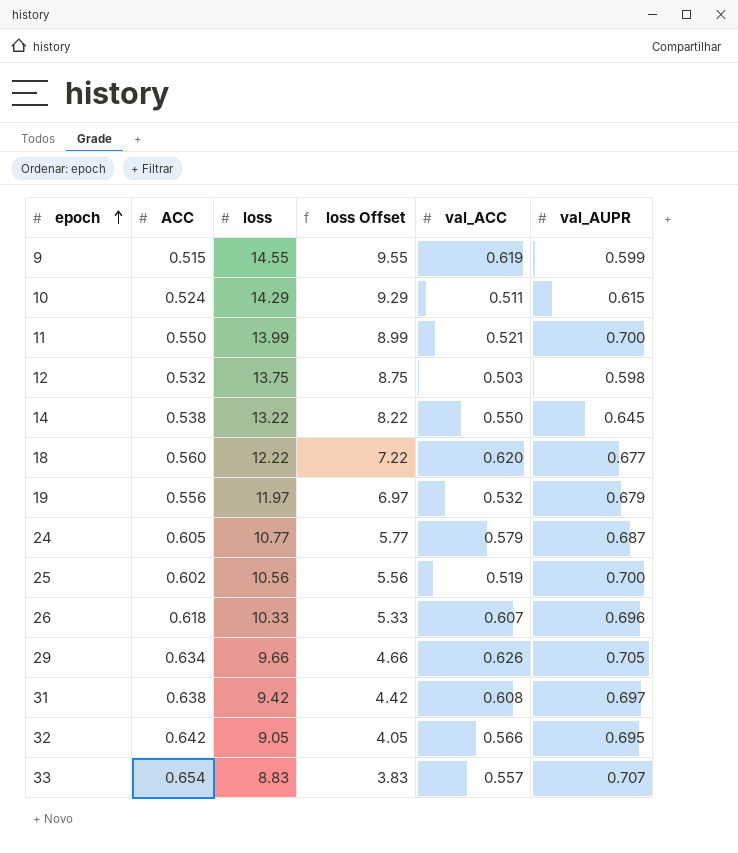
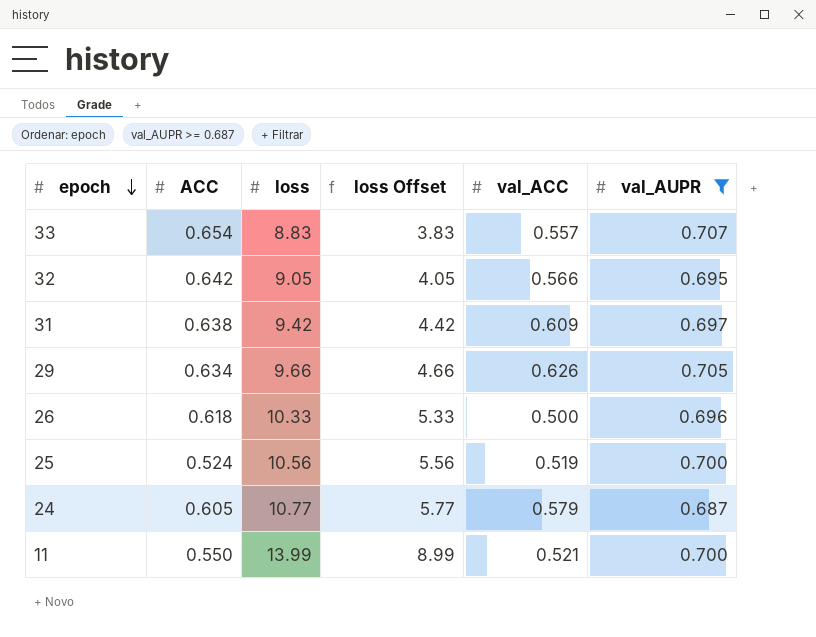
filter: none -> val_AUPR >= 0.687
row order: epoch ascending -> epoch descending
31 | val_ACC: 0.608 -> 0.609
26 | val_ACC: 0.607 -> 0.500
25 | ACC: 0.602 -> 0.524

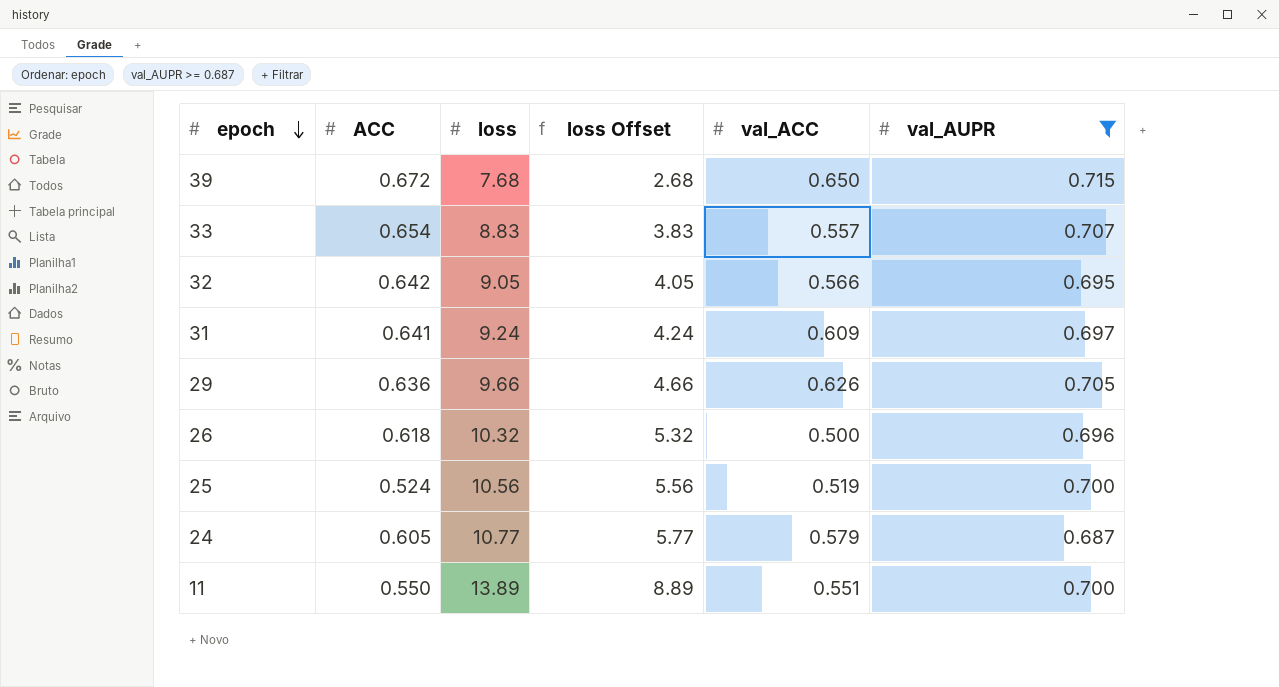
row 39: none -> 0.672 | 7.68 | 2.68 | 0.650 | 0.715
31 | ACC: 0.638 -> 0.641
31 | loss: 9.42 -> 9.24
31 | loss Offset: 4.42 -> 4.24
29 | ACC: 0.634 -> 0.636
26 | loss: 10.33 -> 10.32
26 | loss Offset: 5.33 -> 5.32
11 | loss: 13.99 -> 13.89
11 | loss Offset: 8.99 -> 8.89
11 | val_ACC: 0.521 -> 0.551

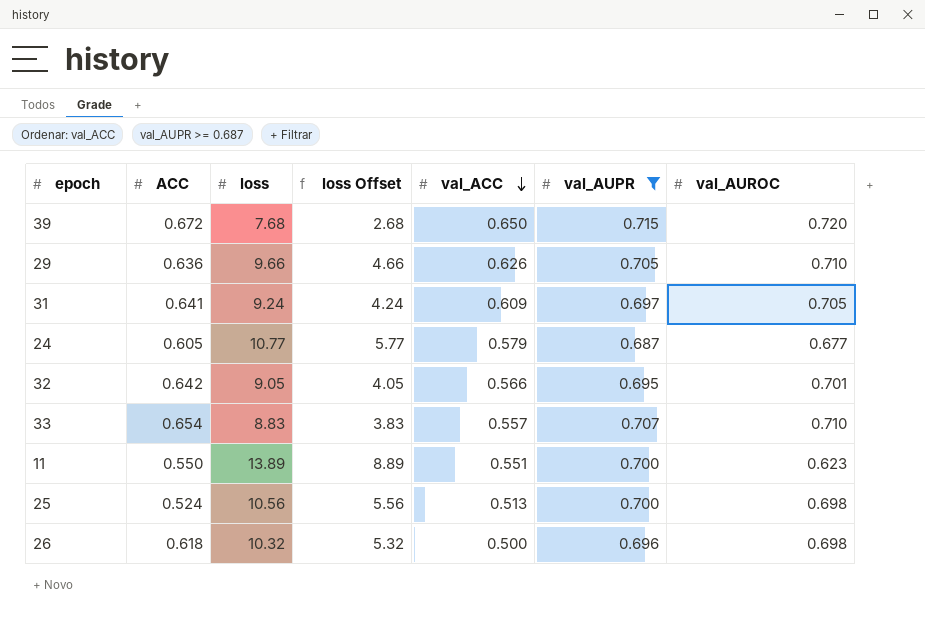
row order: epoch descending -> val_ACC descending
column val_AUROC | position: none -> 7
25 | val_ACC: 0.519 -> 0.513

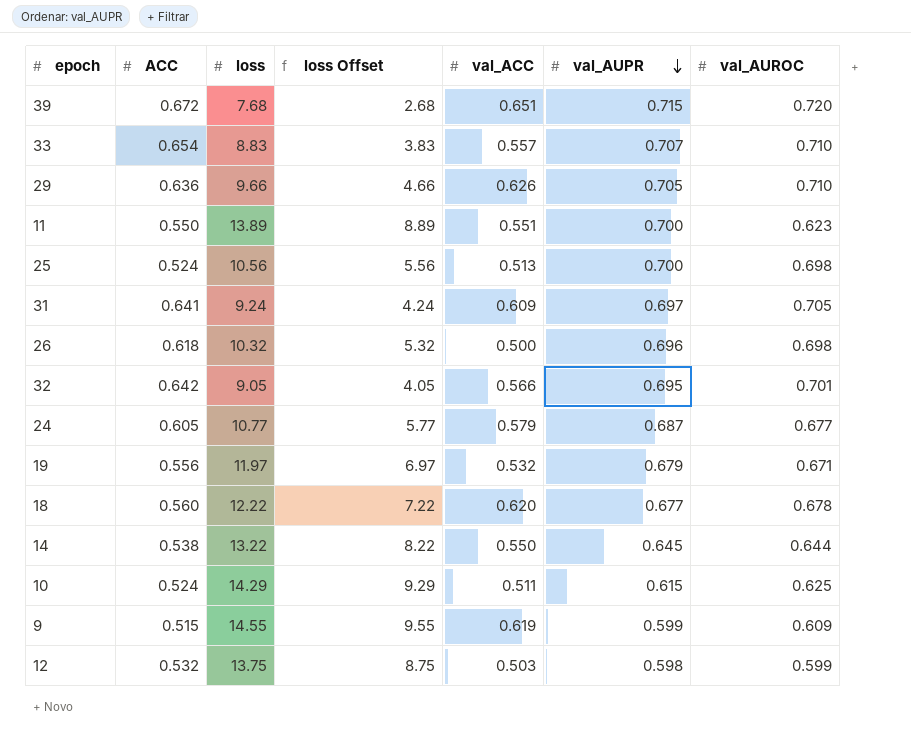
filter: val_AUPR >= 0.687 -> none
row order: val_ACC descending -> val_AUPR descending
39 | val_ACC: 0.650 -> 0.651

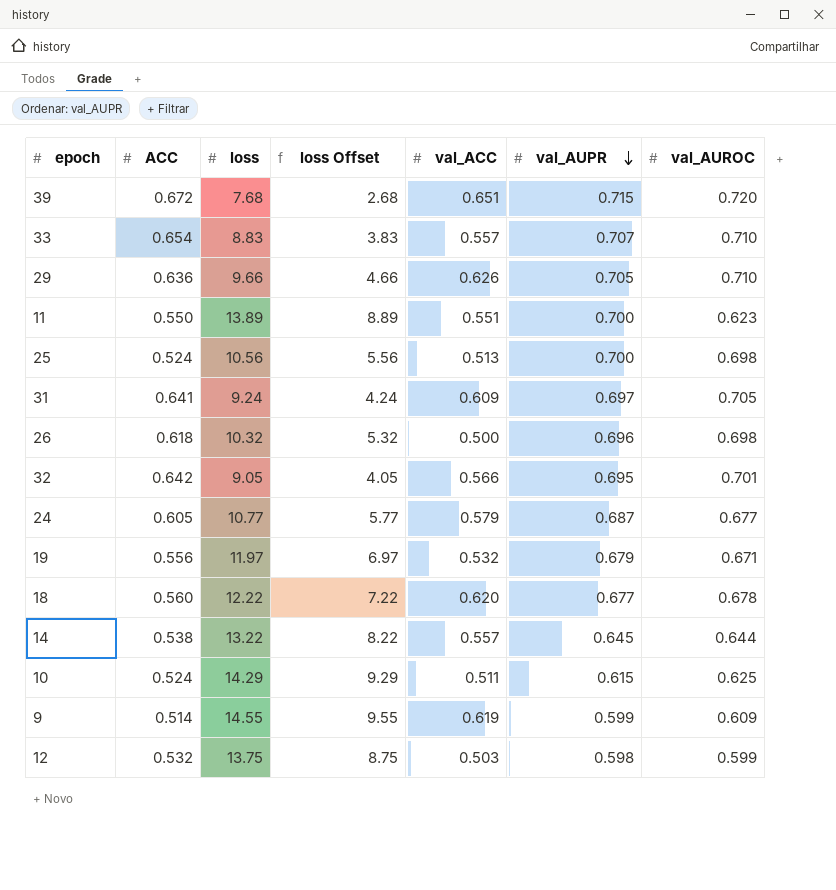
14 | val_ACC: 0.550 -> 0.557
9 | ACC: 0.515 -> 0.514

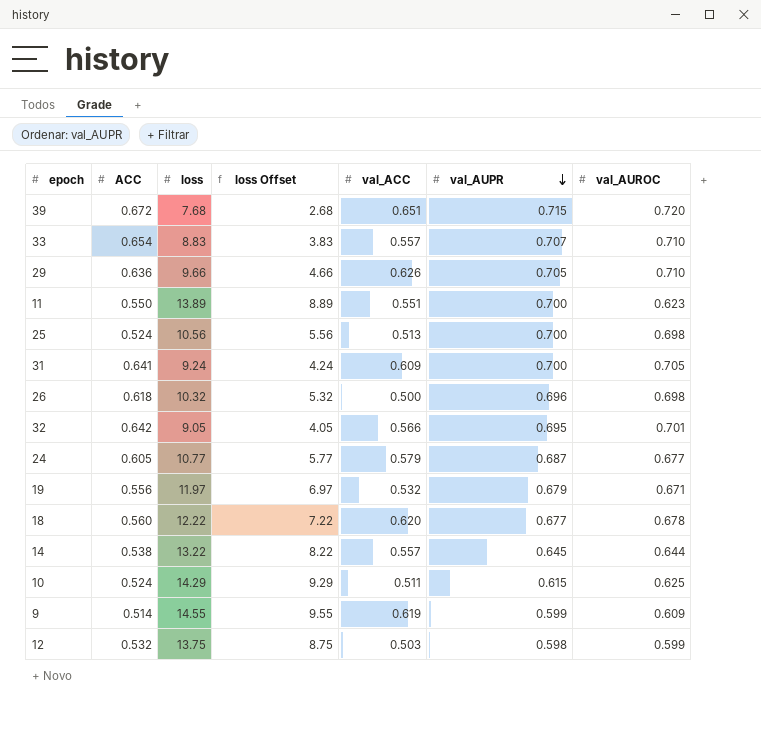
31 | val_AUPR: 0.697 -> 0.700

